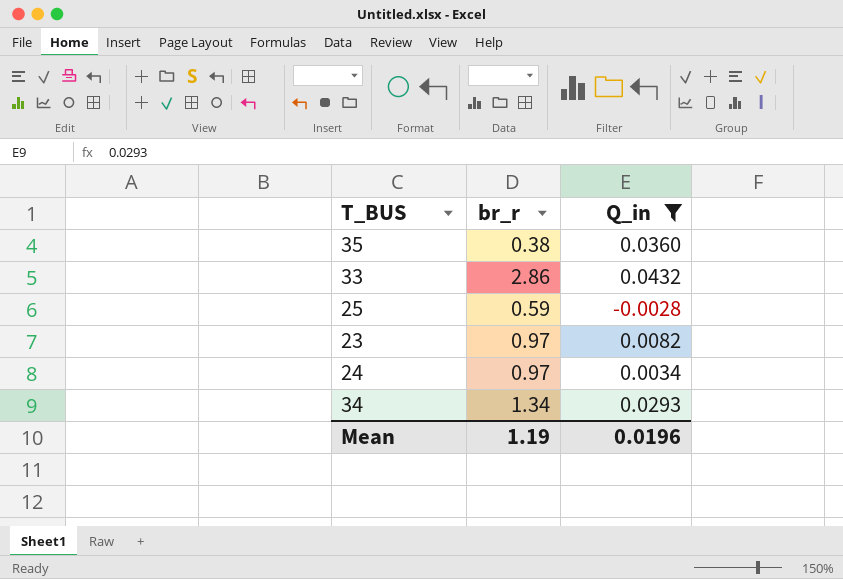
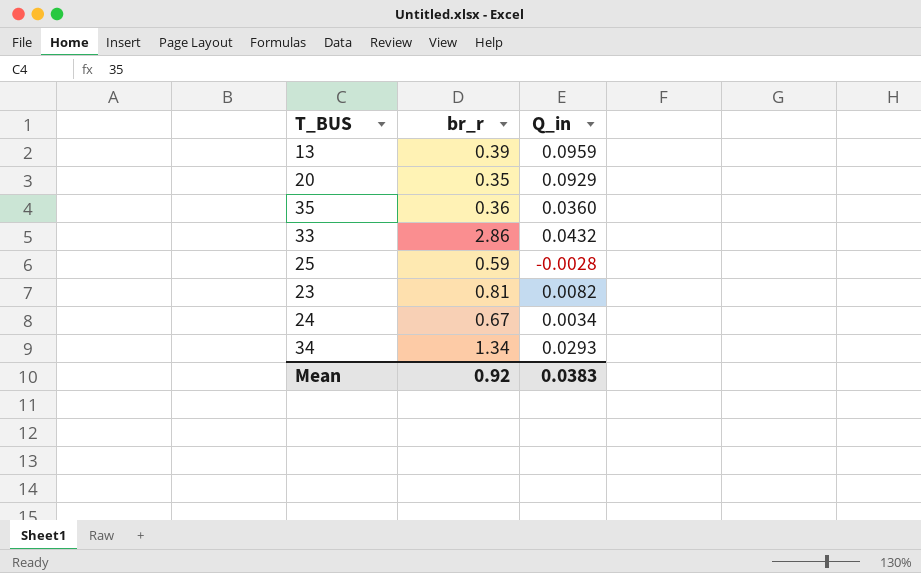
filter: Q_in <= 0.0432 -> none
35 | br_r: 0.38 -> 0.36
23 | br_r: 0.97 -> 0.81
24 | br_r: 0.97 -> 0.67
Mean | br_r: 1.19 -> 0.92
Mean | Q_in: 0.0196 -> 0.0383

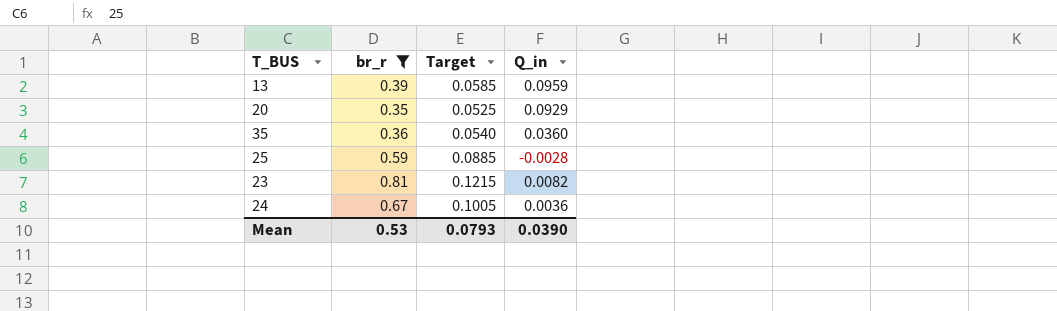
filter: none -> br_r <= 0.81
column Target | formula: none -> [br_r] * 0.15
24 | Q_in: 0.0034 -> 0.0036
Mean | br_r: 0.92 -> 0.53
Mean | Q_in: 0.0383 -> 0.0390

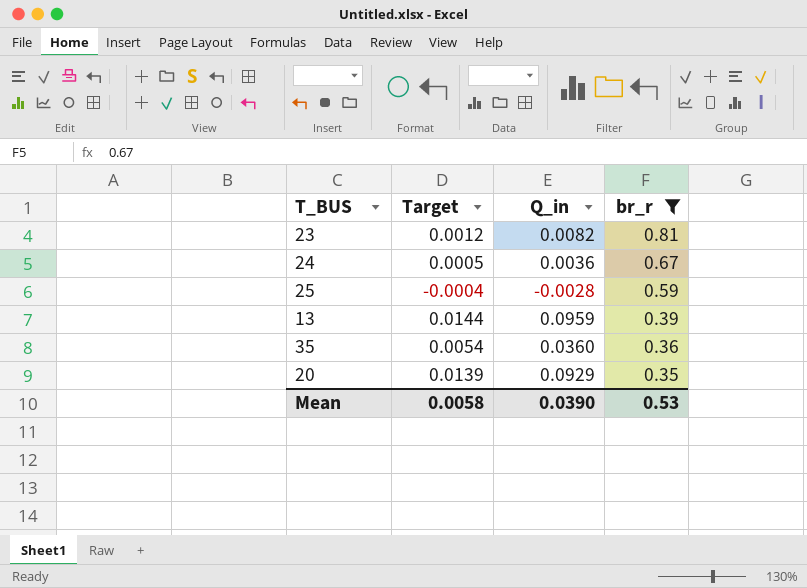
row order: none -> br_r descending
column Target | formula: [br_r] * 0.15 -> [Q_in] * 0.15
column br_r | position: 2 -> 4
Mean | Target: 0.0793 -> 0.0058

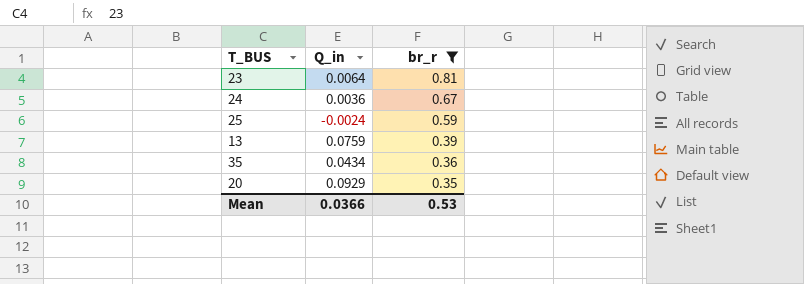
column Target | formula: [Q_in] * 0.15 -> none
23 | Q_in: 0.0082 -> 0.0064
25 | Q_in: -0.0028 -> -0.0024
13 | Q_in: 0.0959 -> 0.0759
35 | Q_in: 0.0360 -> 0.0434
Mean | Q_in: 0.0390 -> 0.0366

